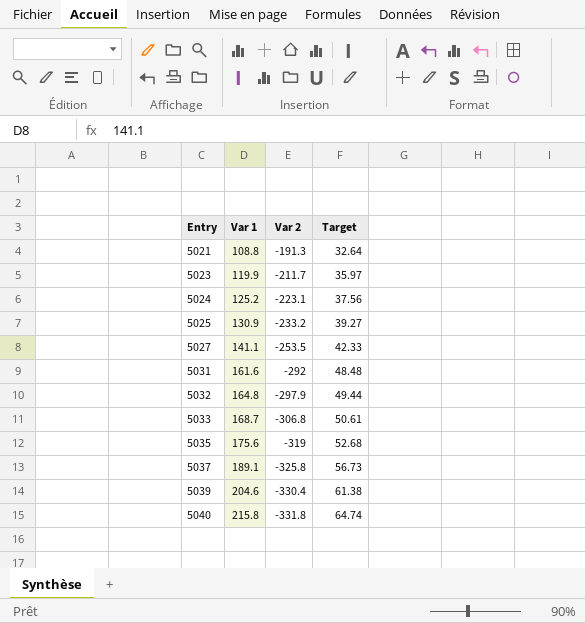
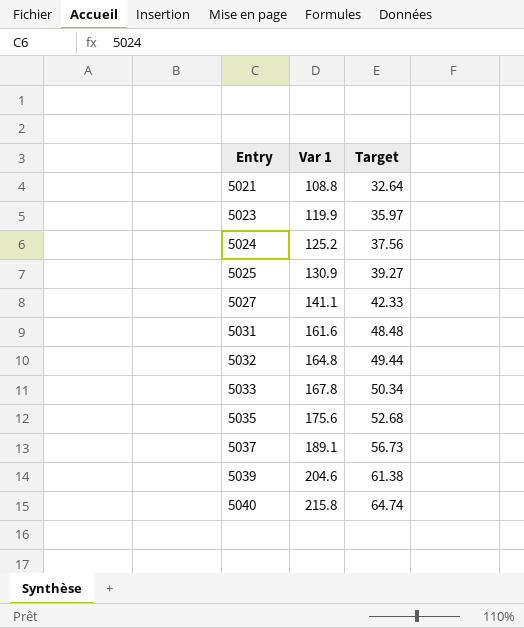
column Var 2 | position: 3 -> none
5033 | Var 1: 168.7 -> 167.8
5033 | Target: 50.61 -> 50.34

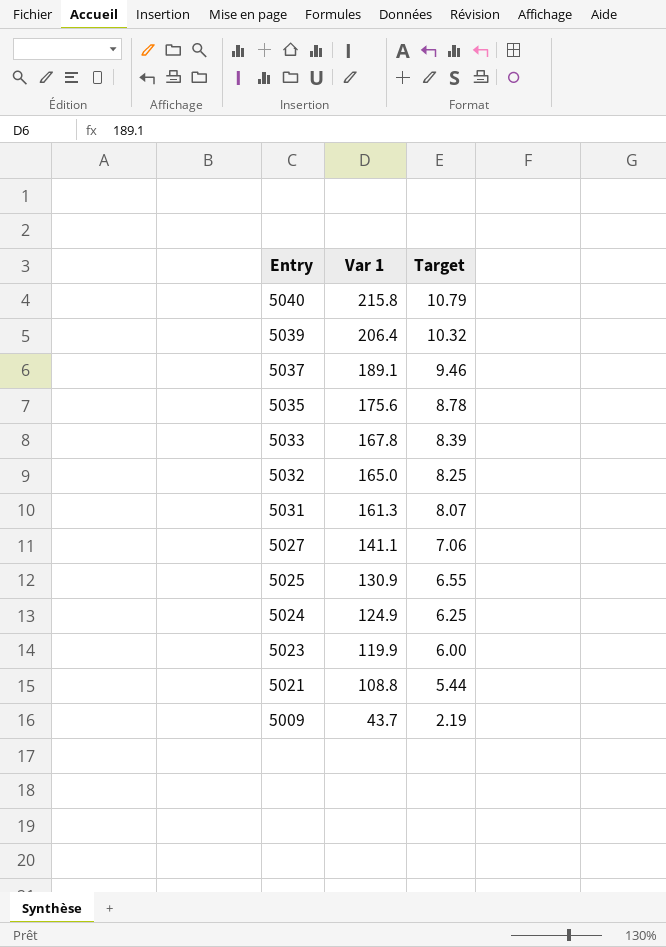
row order: Entry ascending -> Entry descending
column Target | formula: [Var 1] * 0.3 -> [Var 1] * 0.05
5039 | Var 1: 204.6 -> 206.4
5032 | Var 1: 164.8 -> 165.0
5031 | Var 1: 161.6 -> 161.3
5024 | Var 1: 125.2 -> 124.9
row 5009: none -> 43.7 | 2.19

